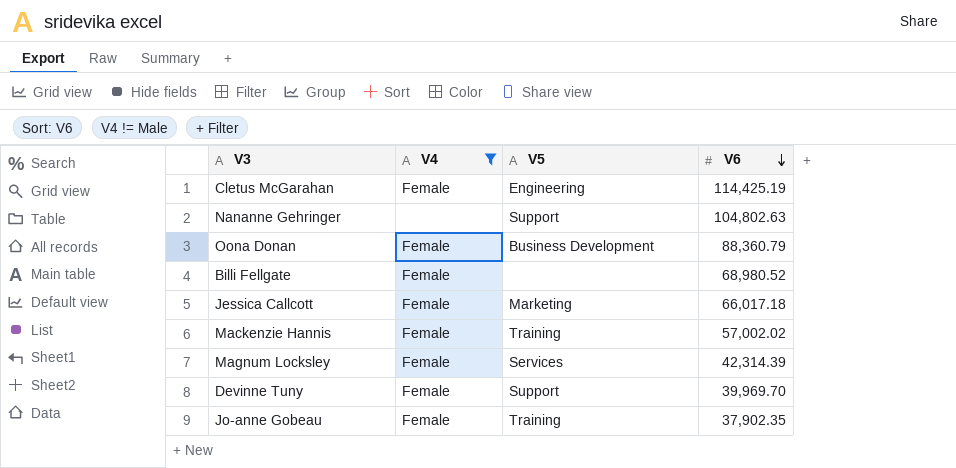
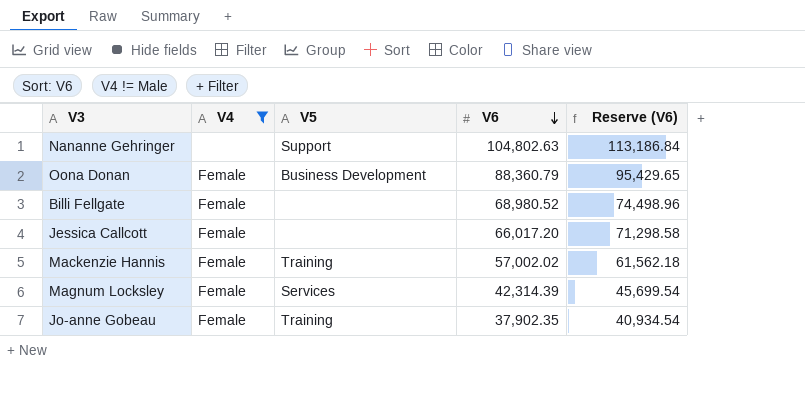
column Reserve (V6) | formula: none -> [V6] * 1.08
row Cletus McGarahan: Female | Engineering | 114,425.19 -> none
row Devinne Tuny: Female | Support | 39,969.70 -> none
Jessica Callcott | V5: Marketing -> none
Jessica Callcott | V6: 66,017.18 -> 66,017.20

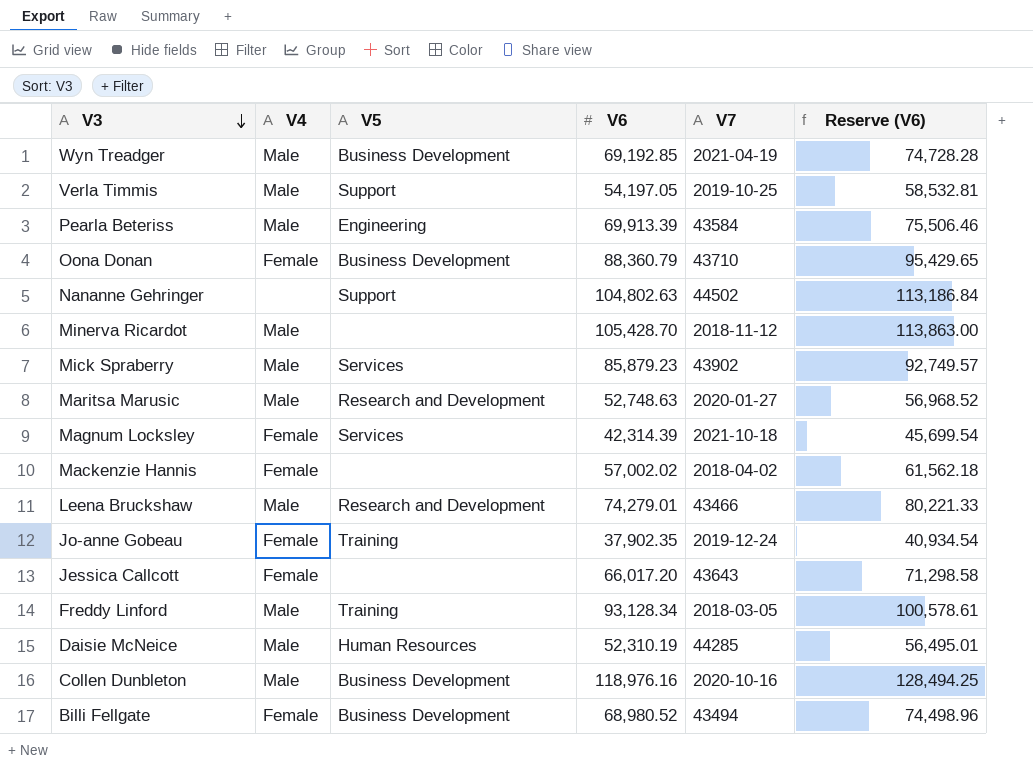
filter: V4 != Male -> none
row order: V6 descending -> V3 descending
column V7 | position: none -> 5
Mackenzie Hannis | V5: Training -> none
Billi Fellgate | V5: none -> Business Development

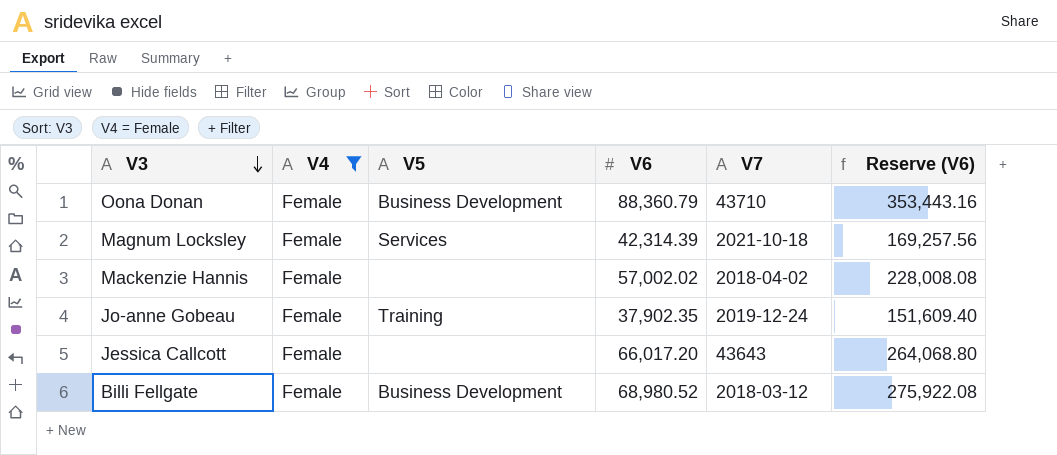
filter: none -> V4 = Female
column Reserve (V6) | formula: [V6] * 1.08 -> [V6] * 4
Billi Fellgate | V7: 43494 -> 2018-03-12

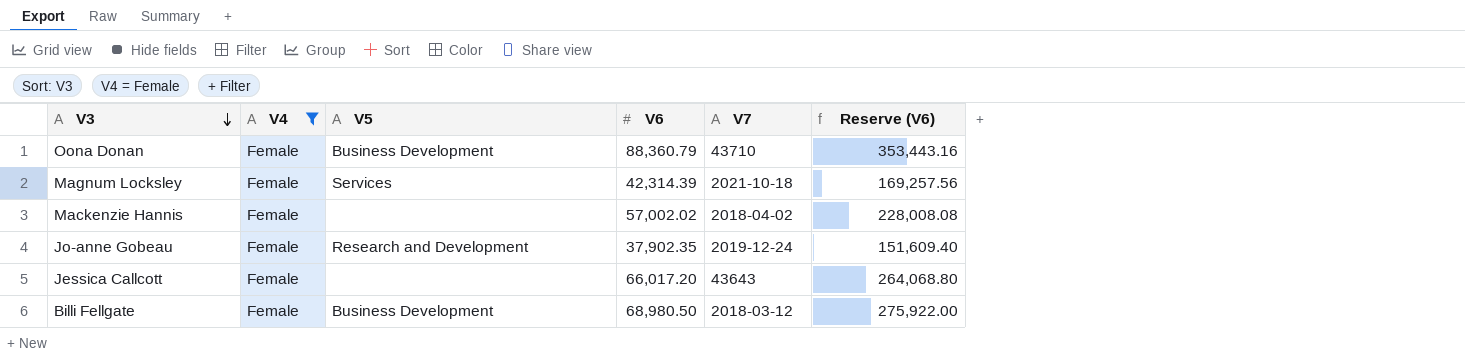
Jo-anne Gobeau | V5: Training -> Research and Development
Billi Fellgate | V6: 68,980.52 -> 68,980.50
Billi Fellgate | Reserve (V6): 275,922.08 -> 275,922.00

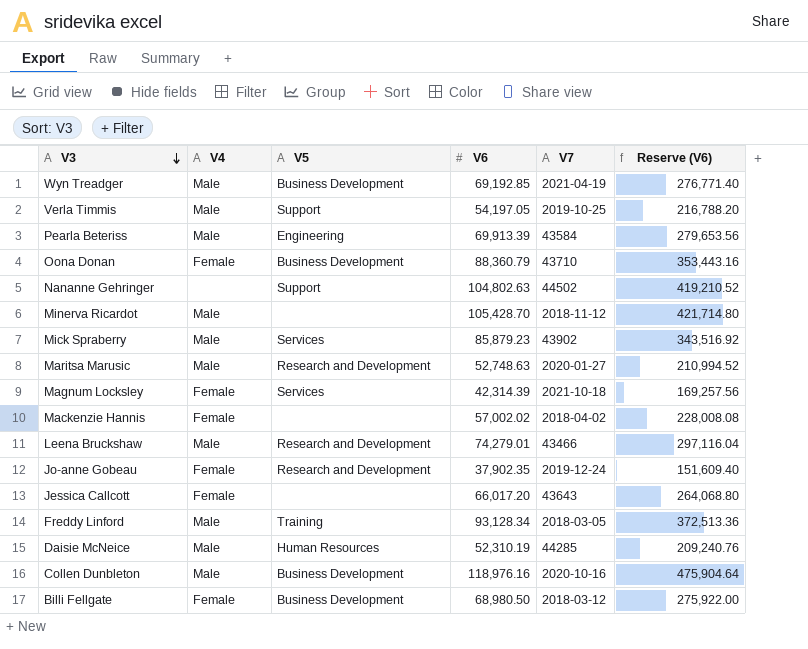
filter: V4 = Female -> none

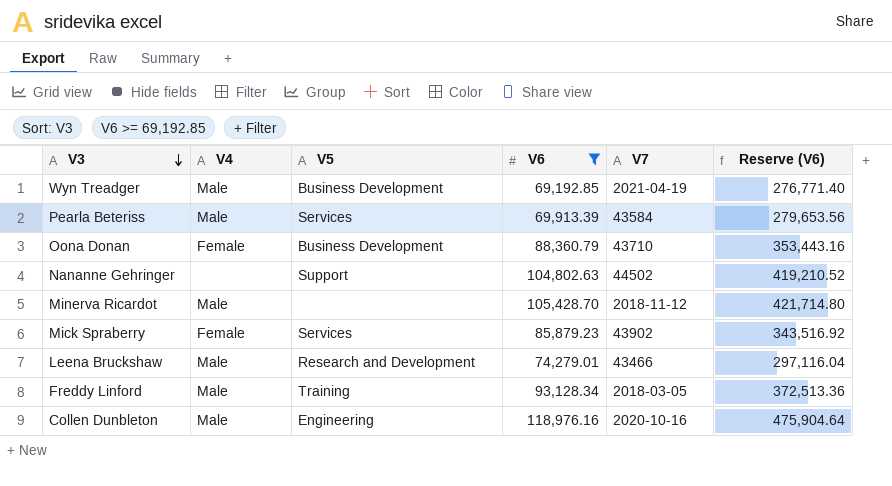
filter: none -> V6 >= 69,192.85
Pearla Beteriss | V5: Engineering -> Services
Mick Spraberry | V4: Male -> Female
Collen Dunbleton | V5: Business Development -> Engineering

